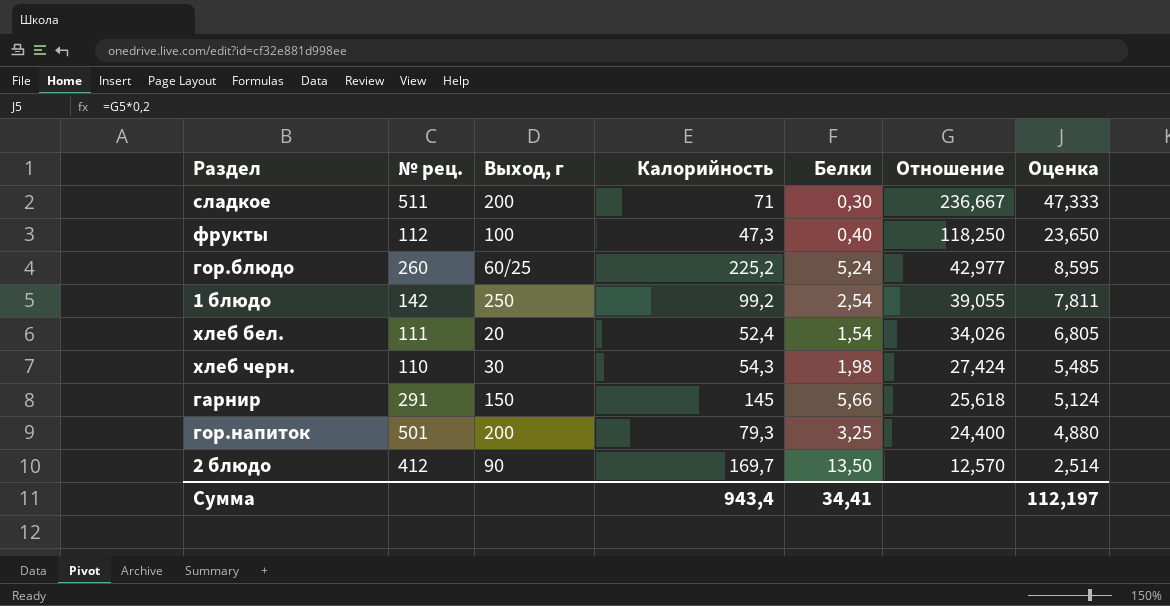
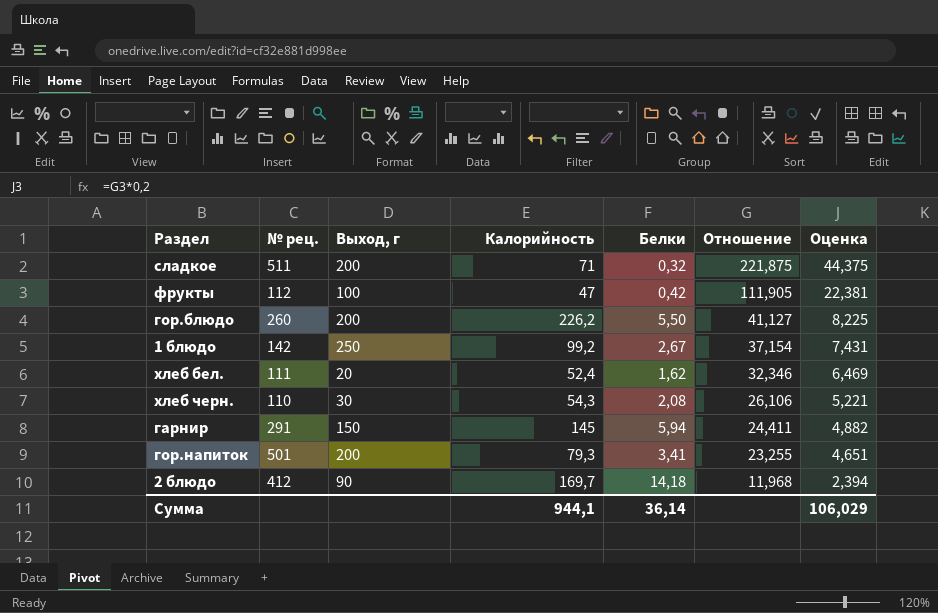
сладкое | Белки: 0,30 -> 0,32
сладкое | Отношение: 236,667 -> 221,875
сладкое | Оценка: 47,333 -> 44,375
фрукты | Калорийность: 47,3 -> 47
фрукты | Белки: 0,40 -> 0,42
фрукты | Отношение: 118,250 -> 111,905
фрукты | Оценка: 23,650 -> 22,381
гор.блюдо | Выход, г: 60/25 -> 200
гор.блюдо | Калорийность: 225,2 -> 226,2
гор.блюдо | Белки: 5,24 -> 5,50
гор.блюдо | Отношение: 42,977 -> 41,127
гор.блюдо | Оценка: 8,595 -> 8,225
1 блюдо | Белки: 2,54 -> 2,67
1 блюдо | Отношение: 39,055 -> 37,154
1 блюдо | Оценка: 7,811 -> 7,431
хлеб бел. | Белки: 1,54 -> 1,62
хлеб бел. | Отношение: 34,026 -> 32,346
хлеб бел. | Оценка: 6,805 -> 6,469
хлеб черн. | Белки: 1,98 -> 2,08
хлеб черн. | Отношение: 27,424 -> 26,106
хлеб черн. | Оценка: 5,485 -> 5,221
гарнир | Белки: 5,66 -> 5,94
гарнир | Отношение: 25,618 -> 24,411
гарнир | Оценка: 5,124 -> 4,882
гор.напиток | Белки: 3,25 -> 3,41
гор.напиток | Отношение: 24,400 -> 23,255
гор.напиток | Оценка: 4,880 -> 4,651
2 блюдо | Белки: 13,50 -> 14,18
2 блюдо | Отношение: 12,570 -> 11,968
2 блюдо | Оценка: 2,514 -> 2,394
Сумма | Калорийность: 943,4 -> 944,1
Сумма | Белки: 34,41 -> 36,14
Сумма | Оценка: 112,197 -> 106,029

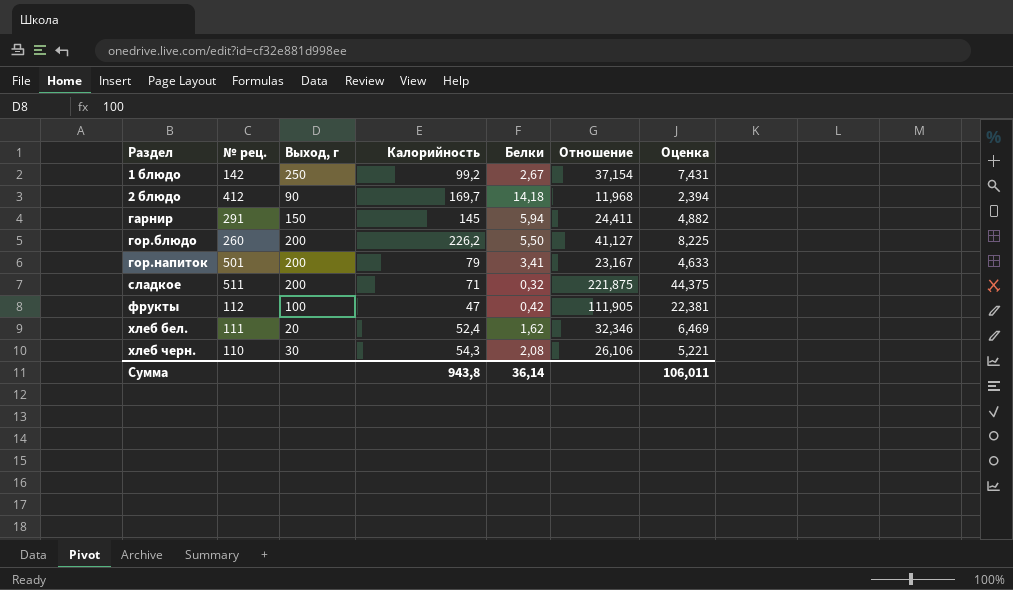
row order: Отношение descending -> Раздел ascending
гор.напиток | Калорийность: 79,3 -> 79
гор.напиток | Отношение: 23,255 -> 23,167
гор.напиток | Оценка: 4,651 -> 4,633
Сумма | Калорийность: 944,1 -> 943,8
Сумма | Оценка: 106,029 -> 106,011

